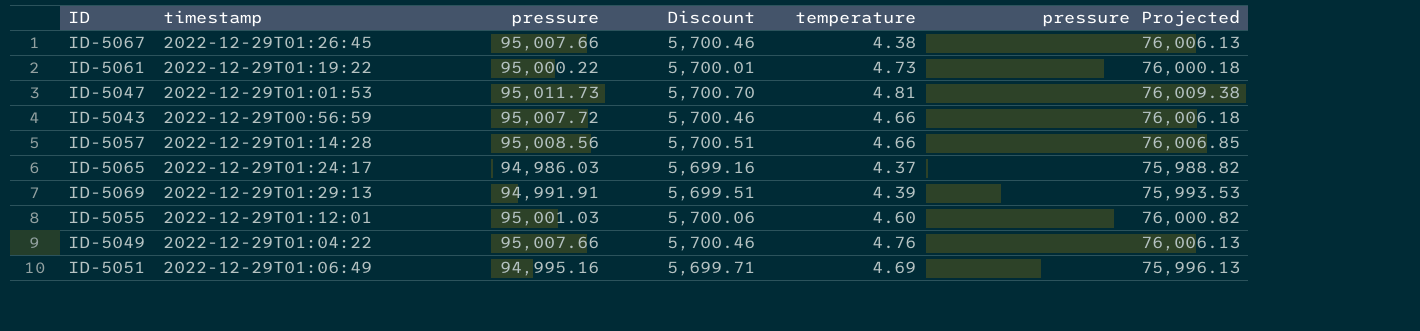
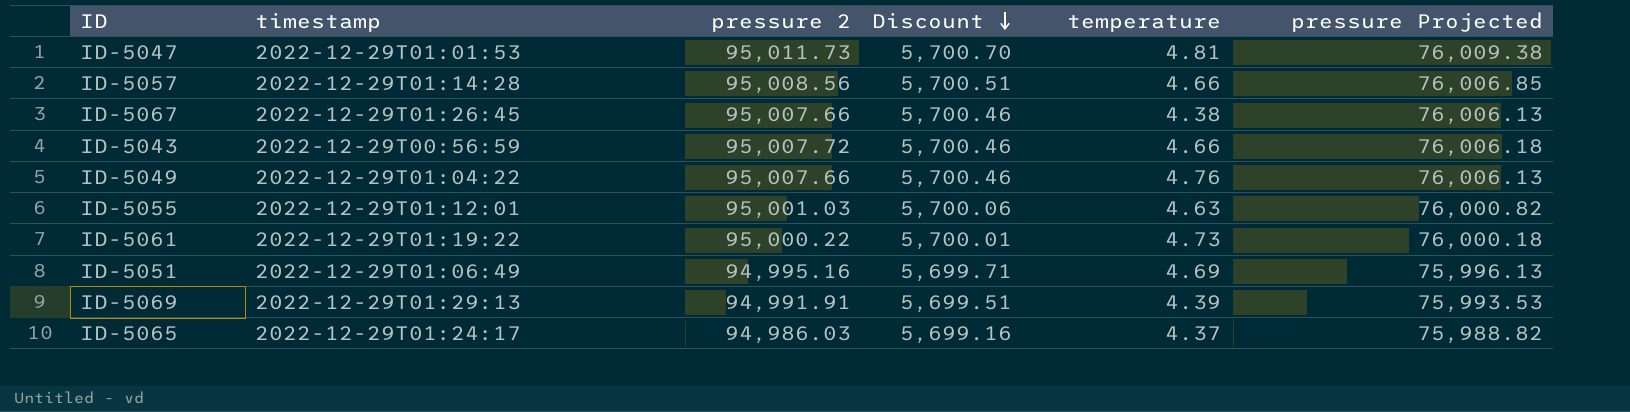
row order: none -> Discount descending
column name: pressure -> pressure 2
ID-5055 | temperature: 4.60 -> 4.63

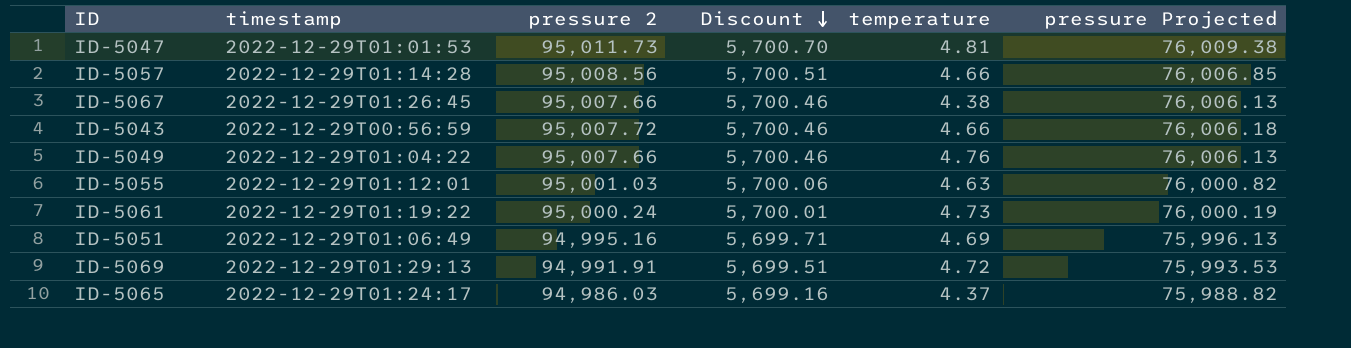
ID-5061 | pressure 2: 95,000.22 -> 95,000.24
ID-5061 | pressure Projected: 76,000.18 -> 76,000.19
ID-5069 | temperature: 4.39 -> 4.72

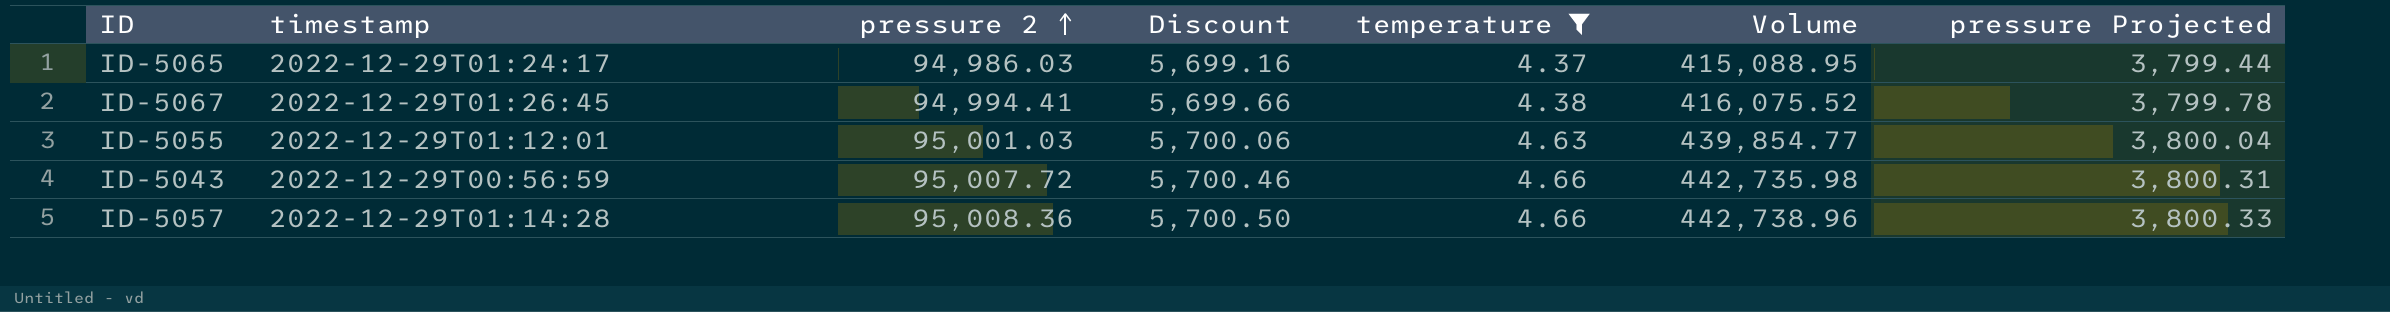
filter: none -> temperature <= 4.66
row order: Discount descending -> pressure 2 ascending
column Volume | formula: none -> [pressure 2] * [temperature]
column pressure Projected | formula: [pressure 2] * 0.8 -> [pressure 2] * 0.04
ID-5067 | pressure 2: 95,007.66 -> 94,994.41
ID-5067 | Discount: 5,700.46 -> 5,699.66
ID-5057 | pressure 2: 95,008.56 -> 95,008.36
ID-5057 | Discount: 5,700.51 -> 5,700.50

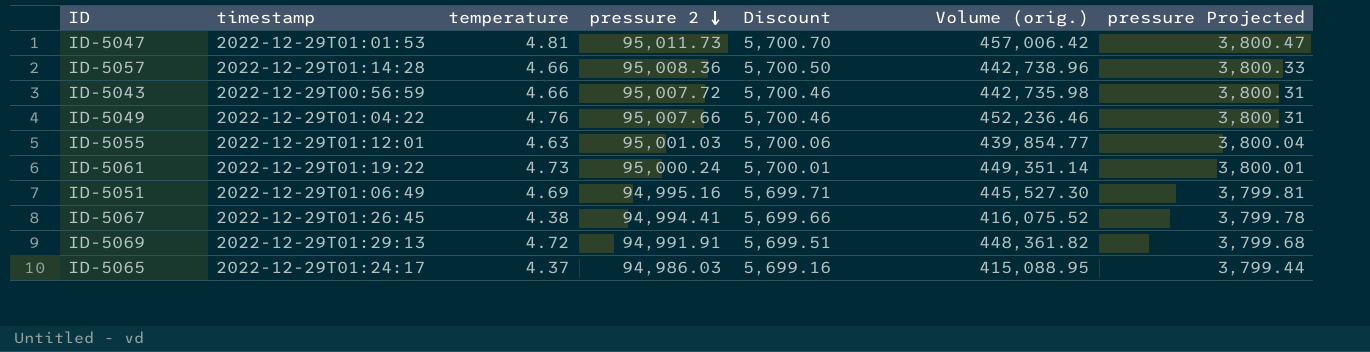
filter: temperature <= 4.66 -> none
row order: pressure 2 ascending -> pressure 2 descending
column temperature | position: 5 -> 3
column name: Volume -> Volume (orig.)

